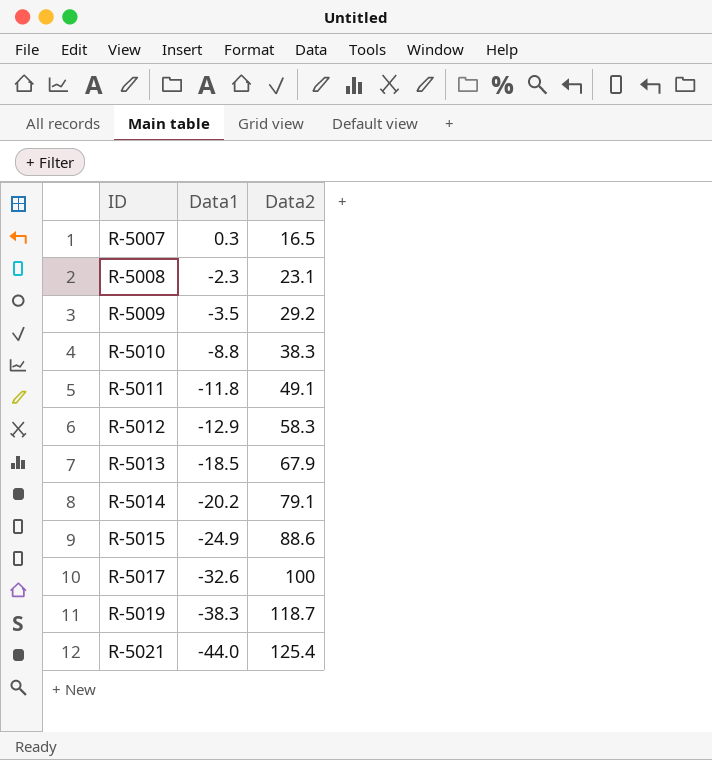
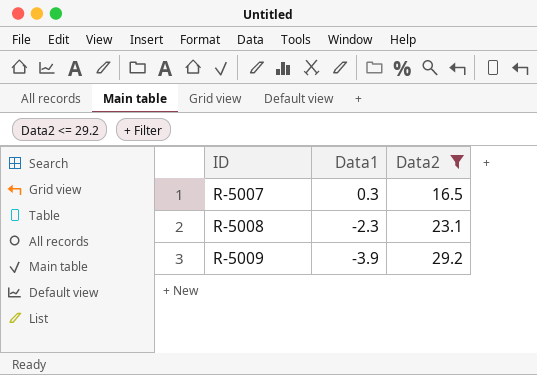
filter: none -> Data2 <= 29.2
R-5009 | Data1: -3.5 -> -3.9

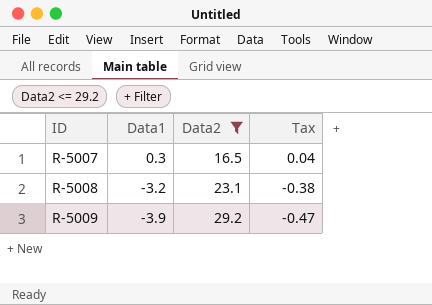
column Tax | formula: none -> [Data1] * 0.12
R-5008 | Data1: -2.3 -> -3.2

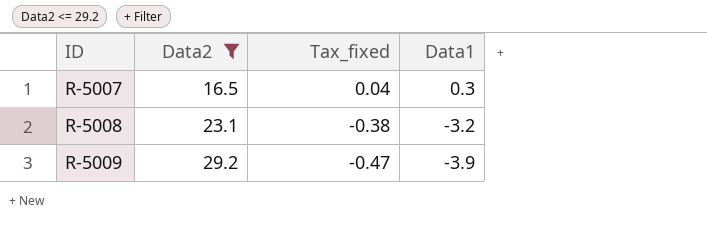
column name: Tax -> Tax_fixed
column Data1 | position: 2 -> 4

